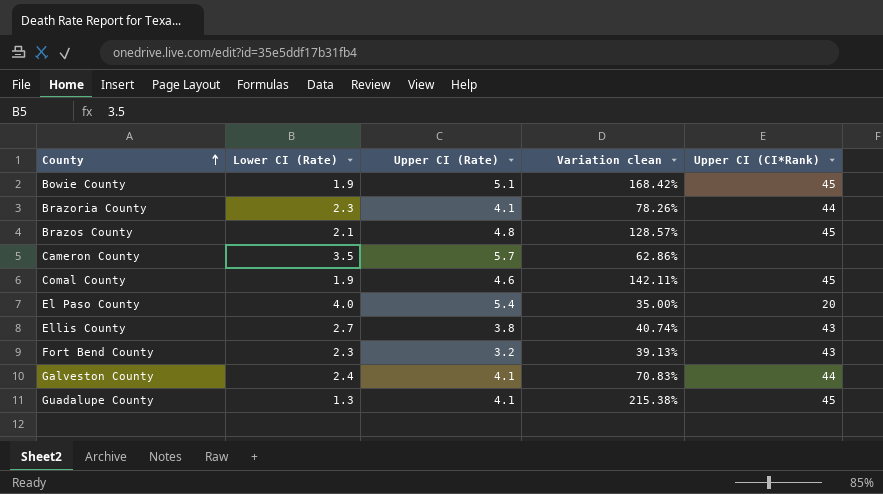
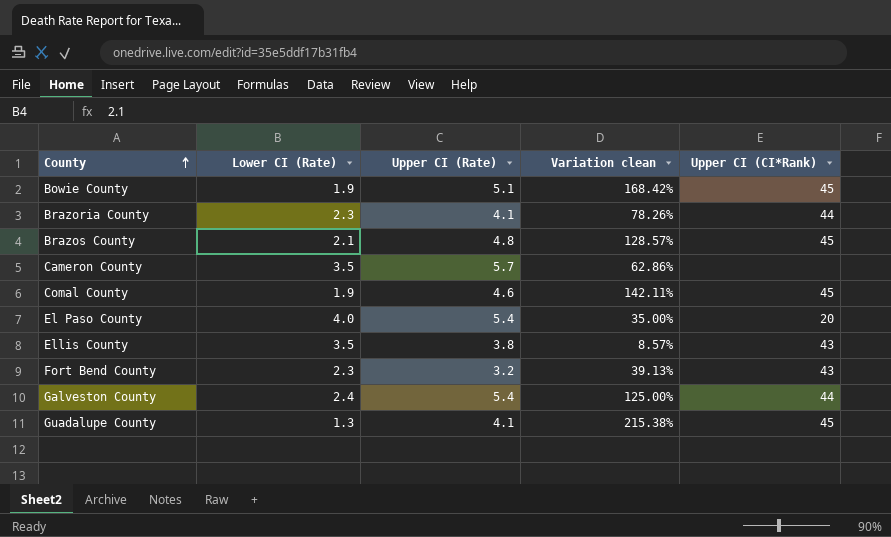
Ellis County | Lower CI (Rate): 2.7 -> 3.5
Ellis County | Variation clean: 40.74% -> 8.57%
Galveston County | Upper CI (Rate): 4.1 -> 5.4
Galveston County | Variation clean: 70.83% -> 125.00%

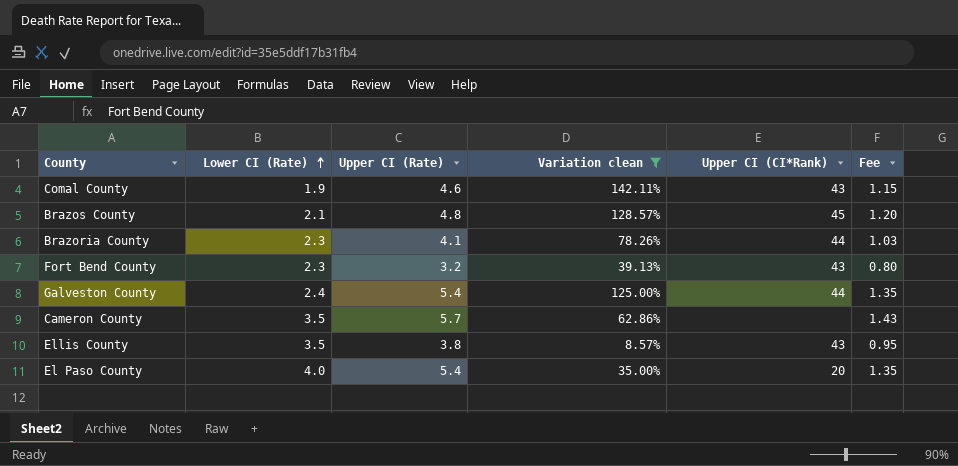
filter: none -> Variation clean <= 142.11%
row order: County ascending -> Lower CI (Rate) ascending
column Fee | formula: none -> [Upper CI (Rate)] * 0.25
Comal County | Upper CI (CI*Rank): 45 -> 43

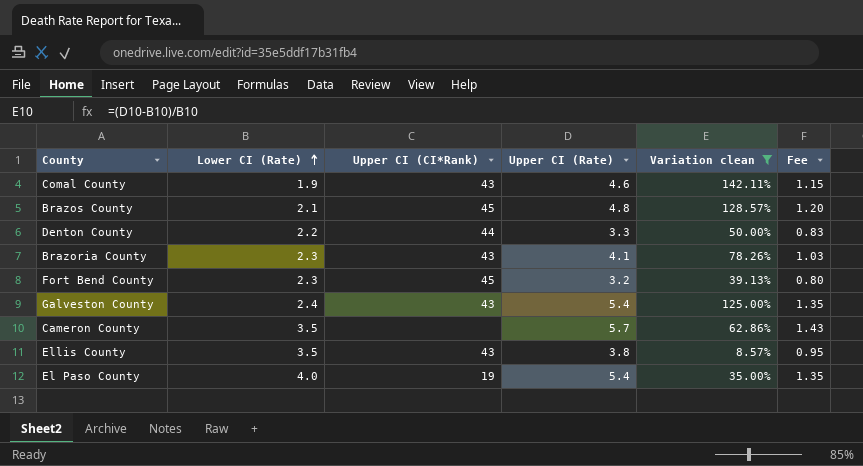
column Upper CI (CI*Rank) | position: 5 -> 3
row Denton County: none -> 2.2 | 44 | 3.3 | 50.00% | 0.83
Brazoria County | Upper CI (CI*Rank): 44 -> 43
Fort Bend County | Upper CI (CI*Rank): 43 -> 45
Galveston County | Upper CI (CI*Rank): 44 -> 43
El Paso County | Upper CI (CI*Rank): 20 -> 19

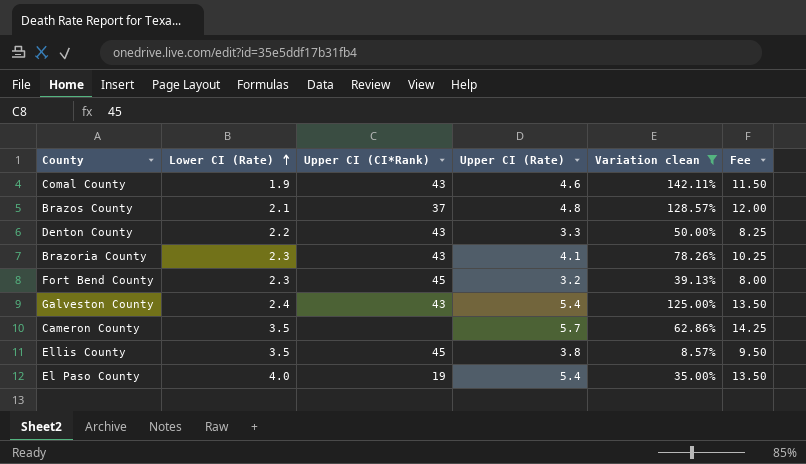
column Fee | formula: [Upper CI (Rate)] * 0.25 -> [Upper CI (Rate)] * 2.5
Brazos County | Upper CI (CI*Rank): 45 -> 37
Denton County | Upper CI (CI*Rank): 44 -> 43
Ellis County | Upper CI (CI*Rank): 43 -> 45

